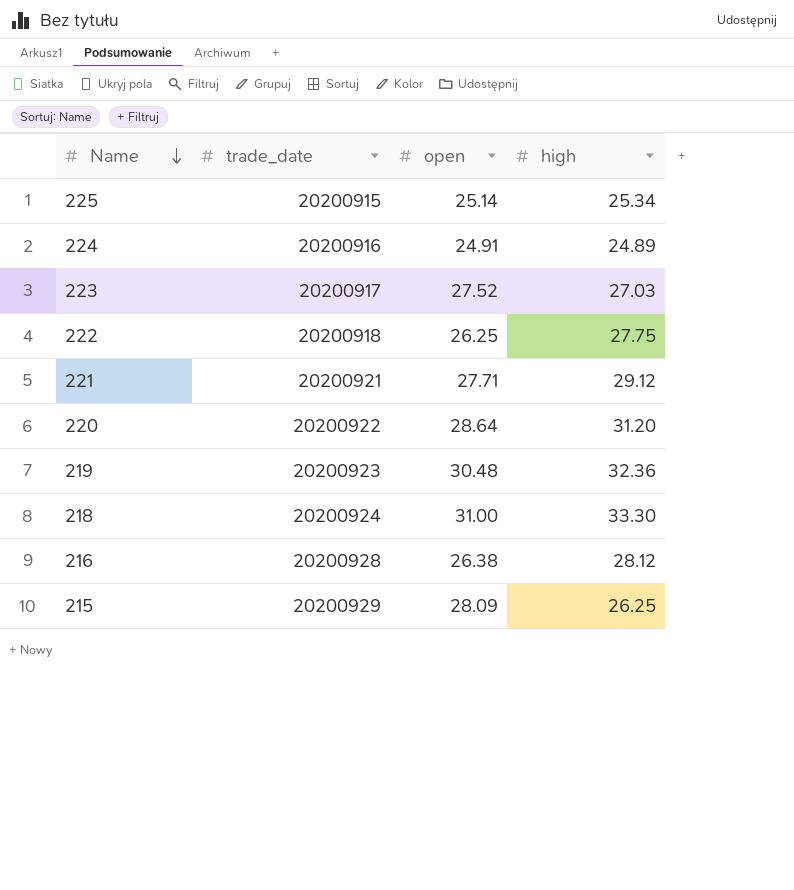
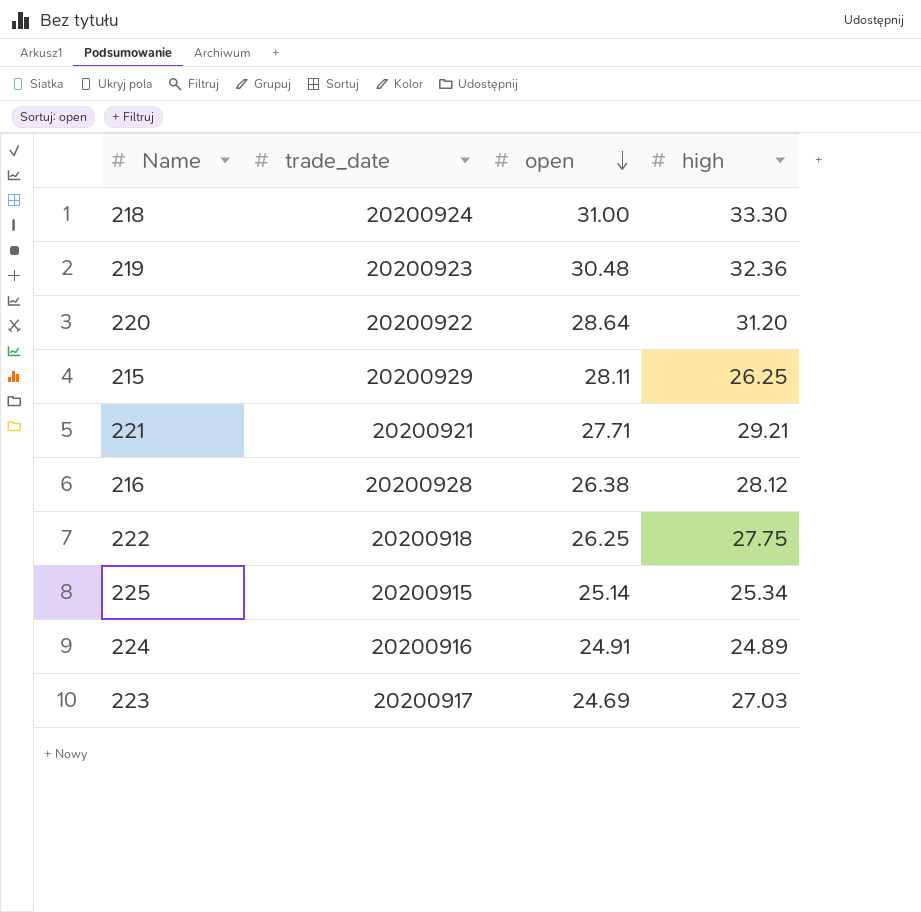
row order: Name descending -> open descending
215 | open: 28.09 -> 28.11
221 | high: 29.12 -> 29.21
223 | open: 27.52 -> 24.69

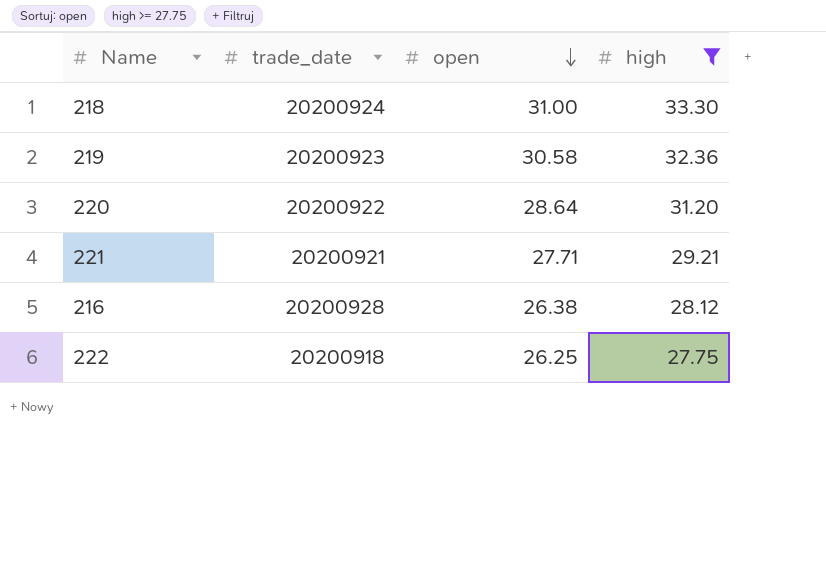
filter: none -> high >= 27.75
219 | open: 30.48 -> 30.58

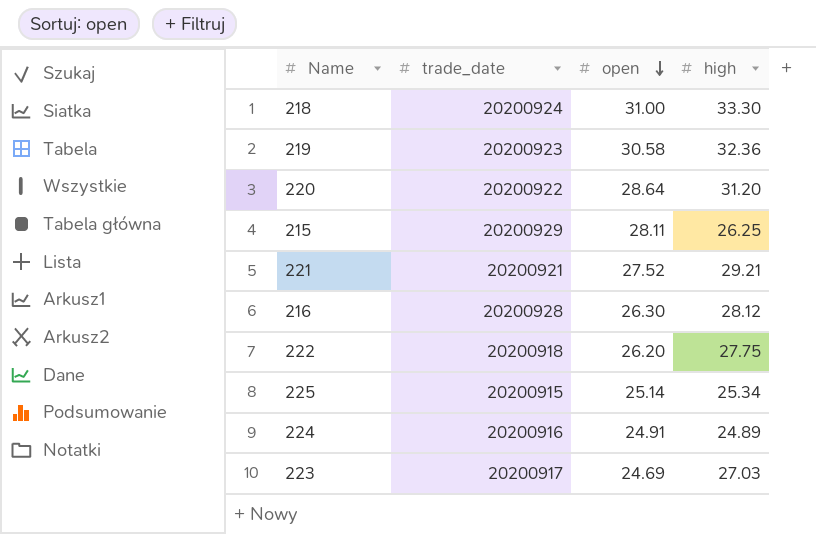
filter: high >= 27.75 -> none
221 | open: 27.71 -> 27.52
216 | open: 26.38 -> 26.30
222 | open: 26.25 -> 26.20

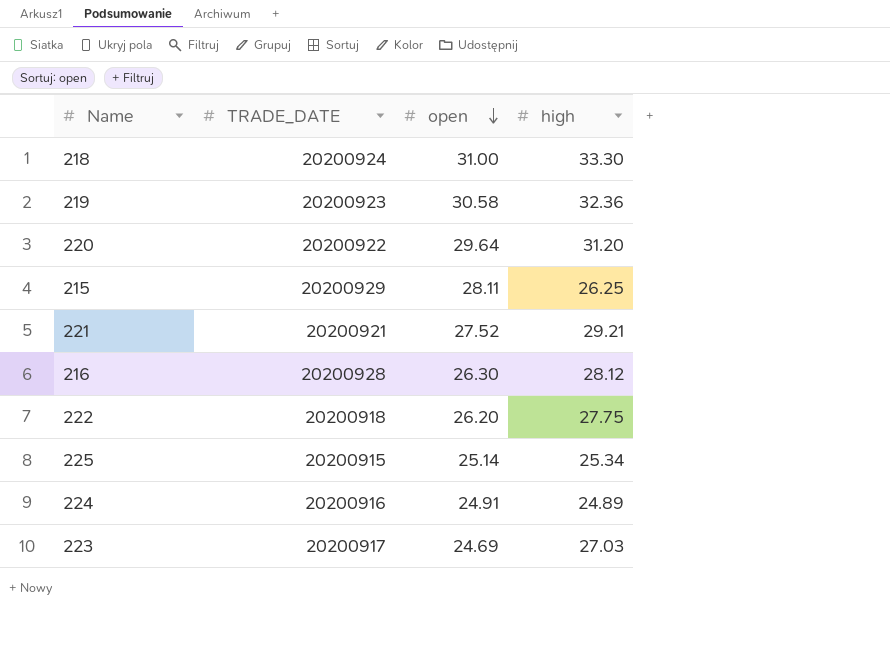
column name: trade_date -> TRADE_DATE
220 | open: 28.64 -> 29.64

